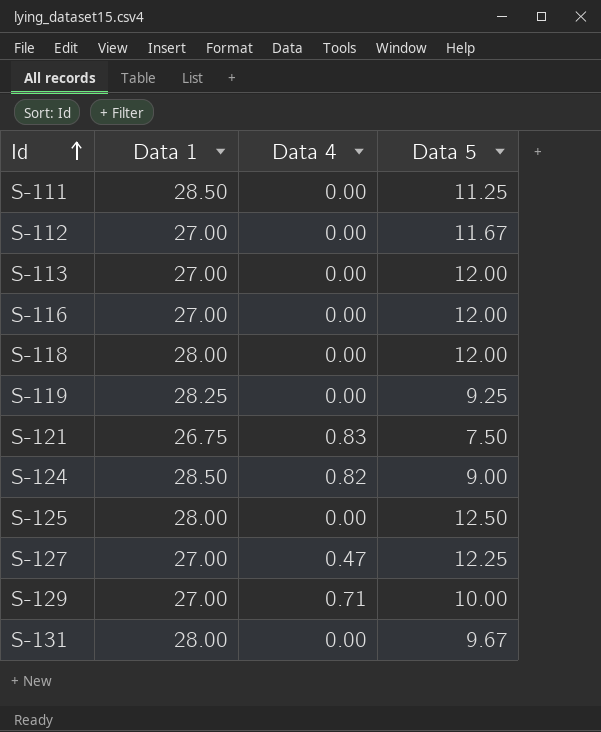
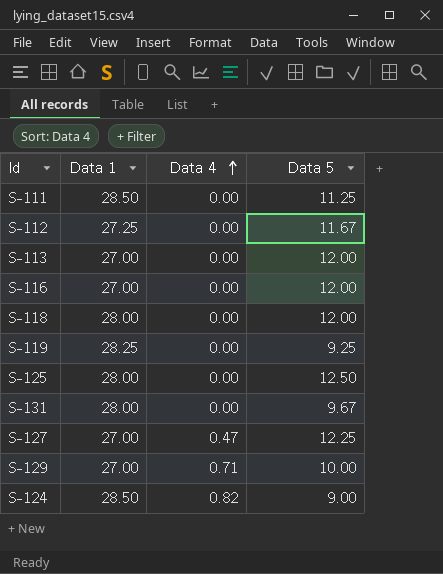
row order: Id ascending -> Data 4 ascending
row S-121: 26.75 | 0.83 | 7.50 -> none
S-112 | Data 1: 27.00 -> 27.25

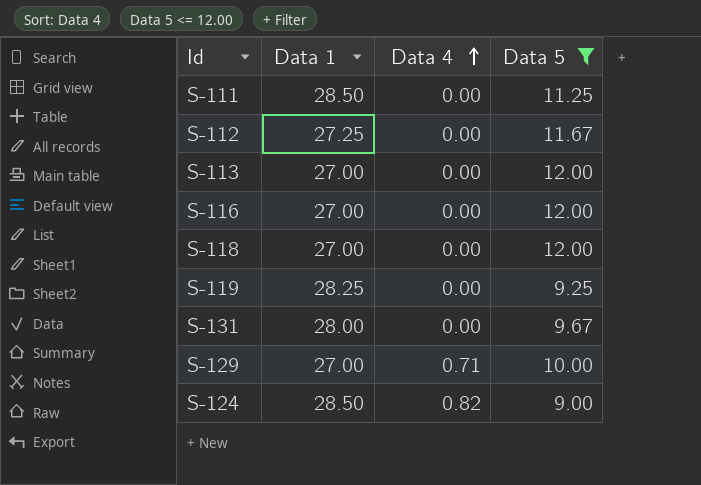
filter: none -> Data 5 <= 12.00
S-118 | Data 1: 28.00 -> 27.00

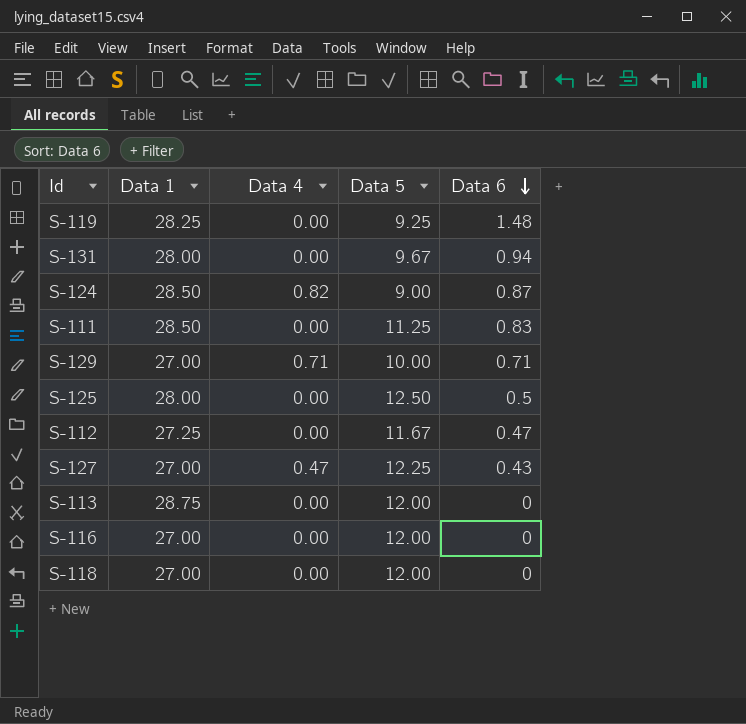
filter: Data 5 <= 12.00 -> none
row order: Data 4 ascending -> Data 6 descending
column Data 6 | position: none -> 5
S-113 | Data 1: 27.00 -> 28.75

